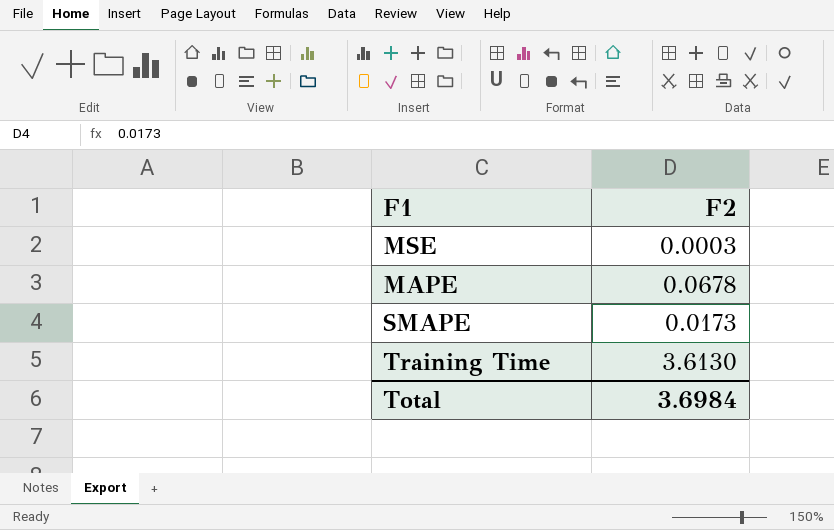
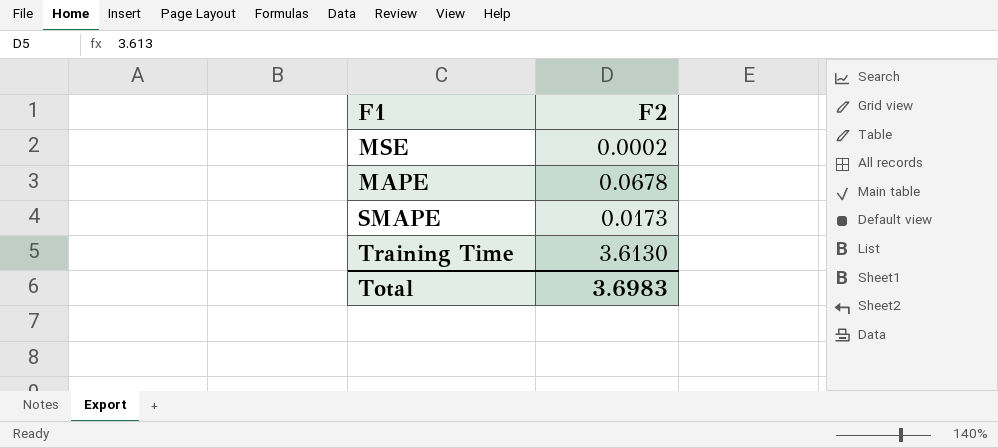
MSE | F2: 0.0003 -> 0.0002
Total | F2: 3.6984 -> 3.6983

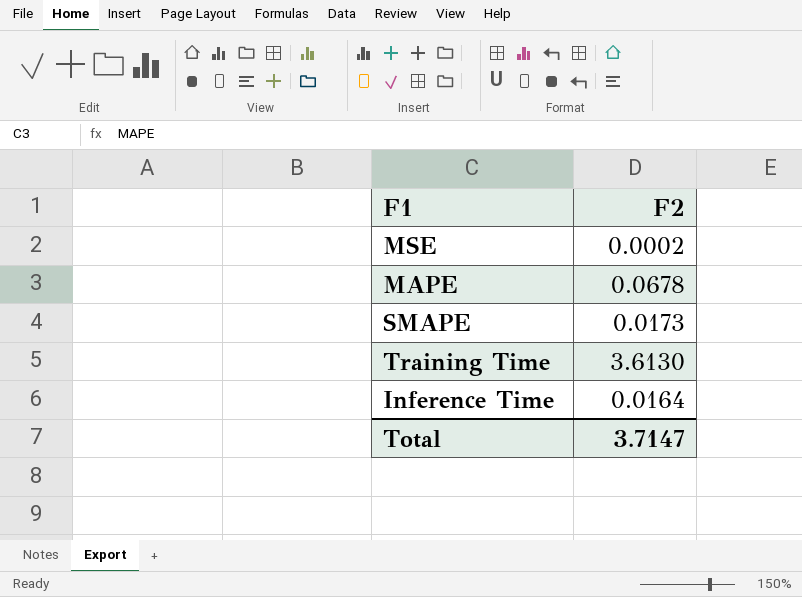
row Inference Time: none -> 0.0164
Total | F2: 3.6983 -> 3.7147

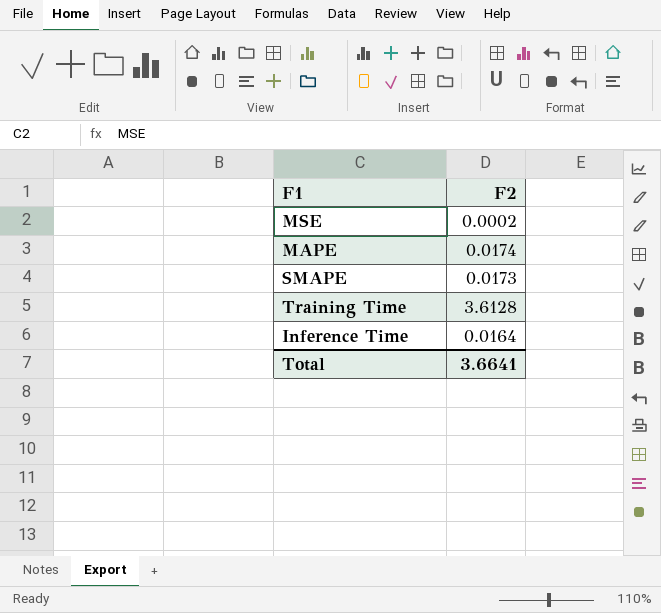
MAPE | F2: 0.0678 -> 0.0174
Training Time | F2: 3.6130 -> 3.6128
Total | F2: 3.7147 -> 3.6641

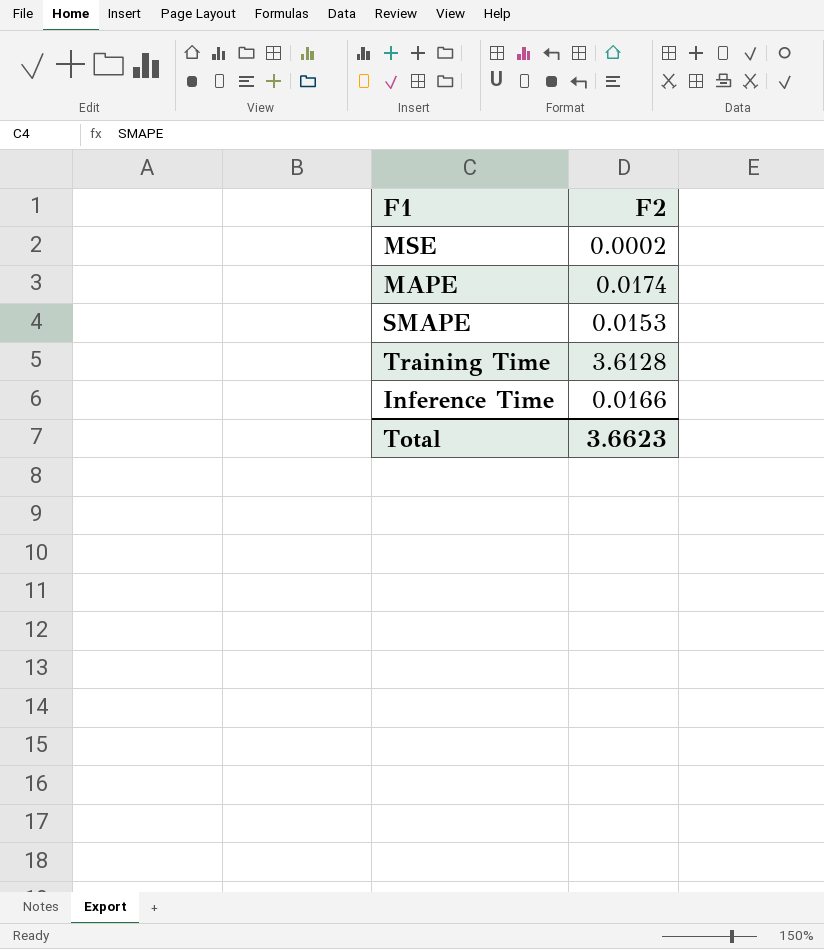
SMAPE | F2: 0.0173 -> 0.0153
Inference Time | F2: 0.0164 -> 0.0166
Total | F2: 3.6641 -> 3.6623

